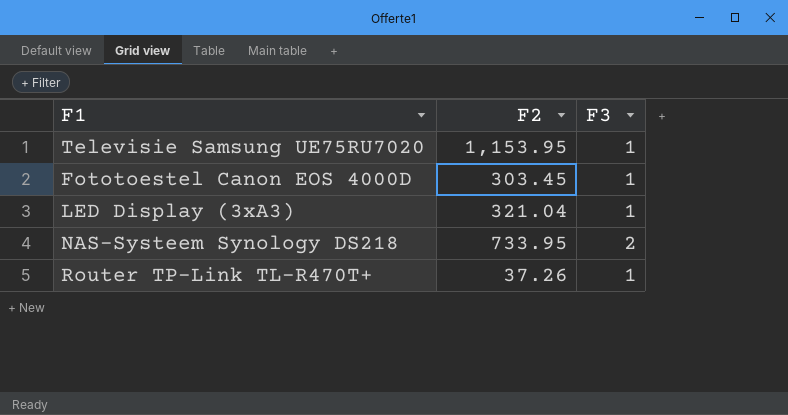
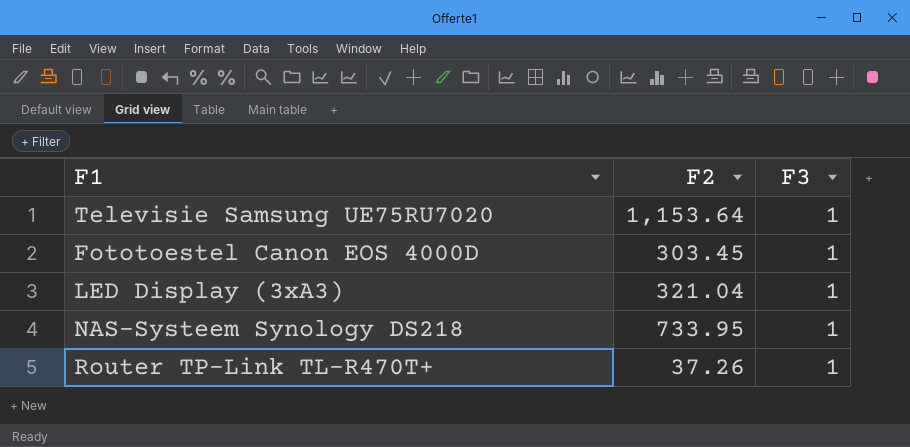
Televisie Samsung UE75RU7020 | F2: 1,153.95 -> 1,153.64
NAS-Systeem Synology DS218 | F3: 2 -> 1

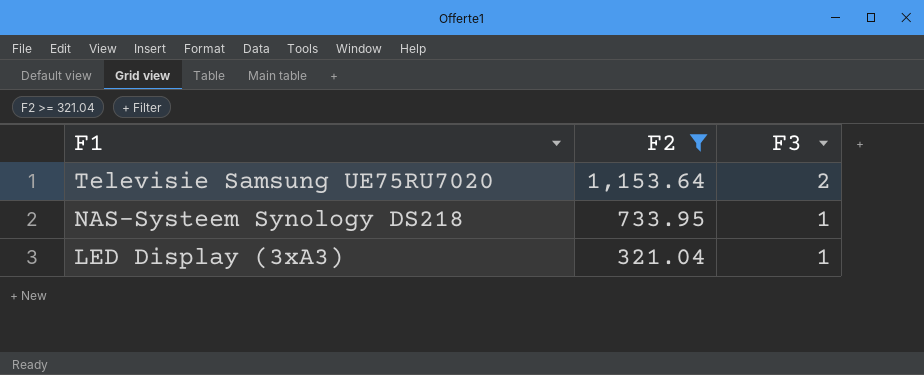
filter: none -> F2 >= 321.04
row order: none -> F1 descending
Televisie Samsung UE75RU7020 | F3: 1 -> 2

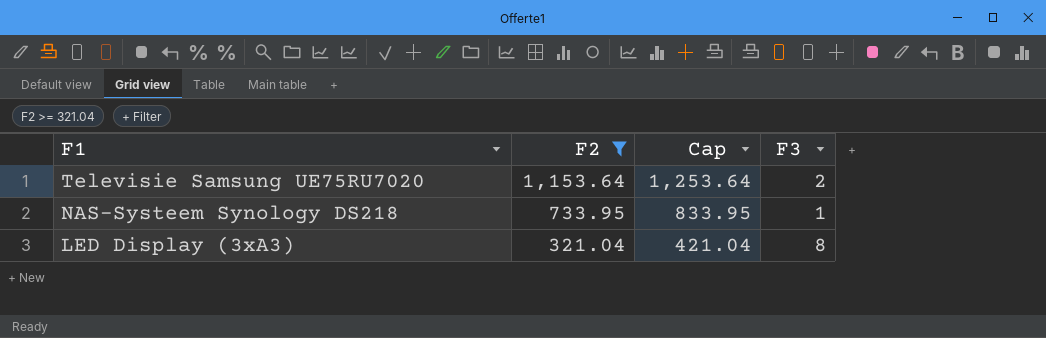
column Cap | formula: none -> [F2] + 100
LED Display (3xA3) | F3: 1 -> 8

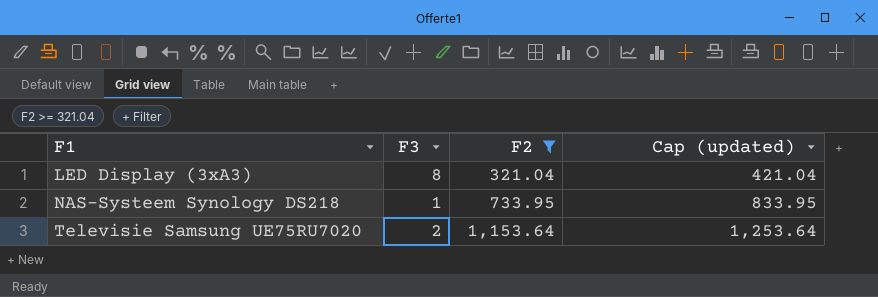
row order: F1 descending -> F1 ascending
column F3 | position: 4 -> 2
column name: Cap -> Cap (updated)

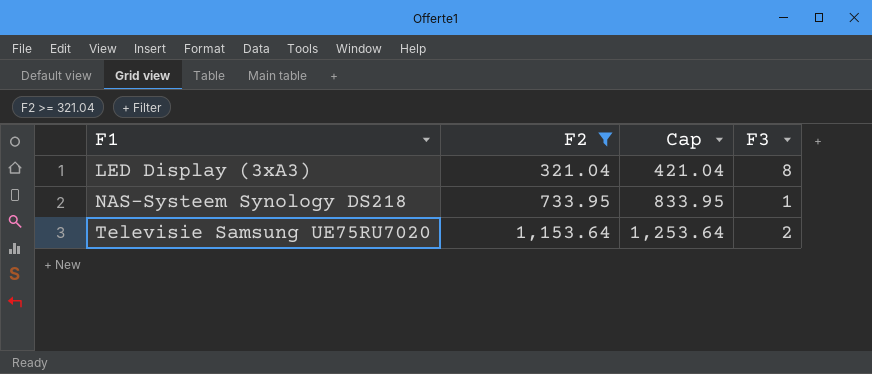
column name: Cap (updated) -> Cap
column F3 | position: 2 -> 4

